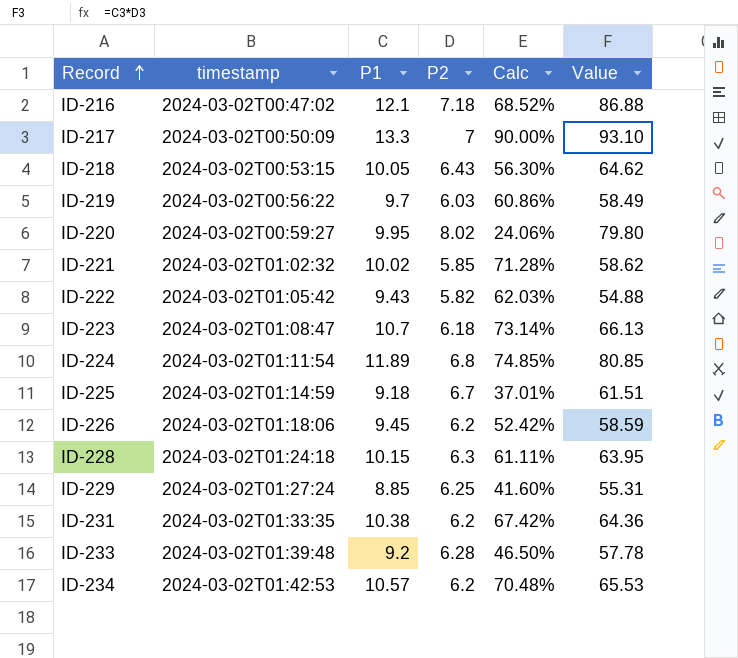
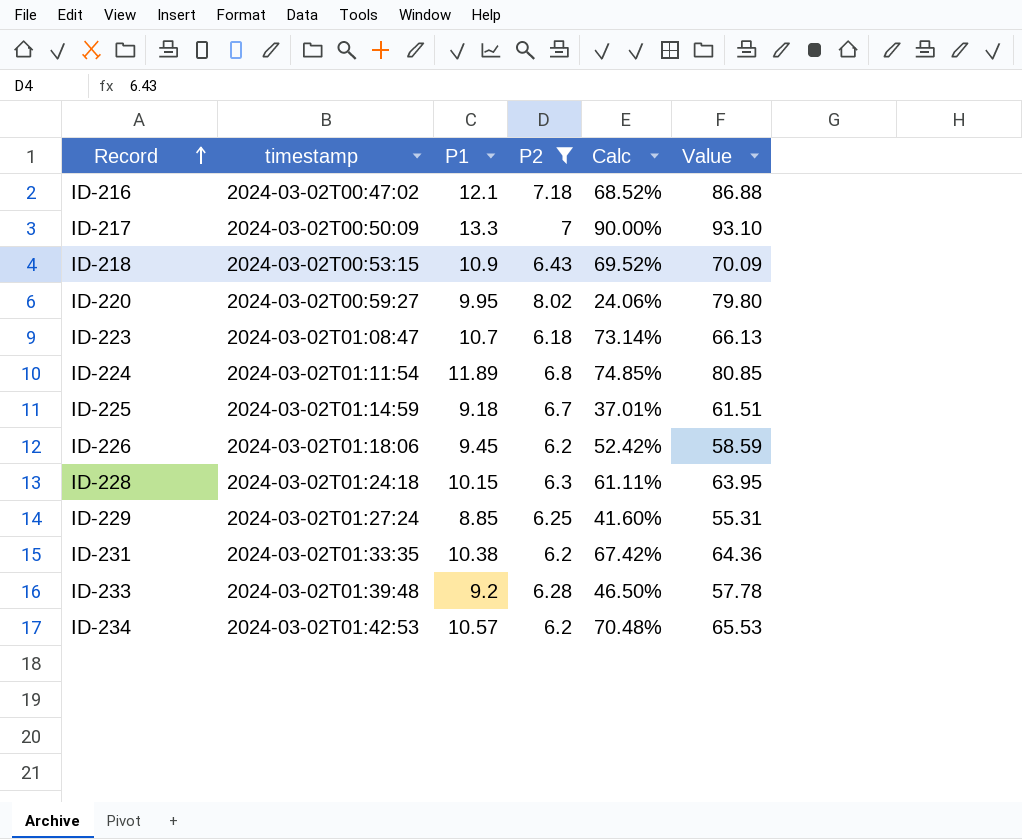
filter: none -> P2 >= 6.18
ID-218 | P1: 10.05 -> 10.9
ID-218 | Calc: 56.30% -> 69.52%
ID-218 | Value: 64.62 -> 70.09

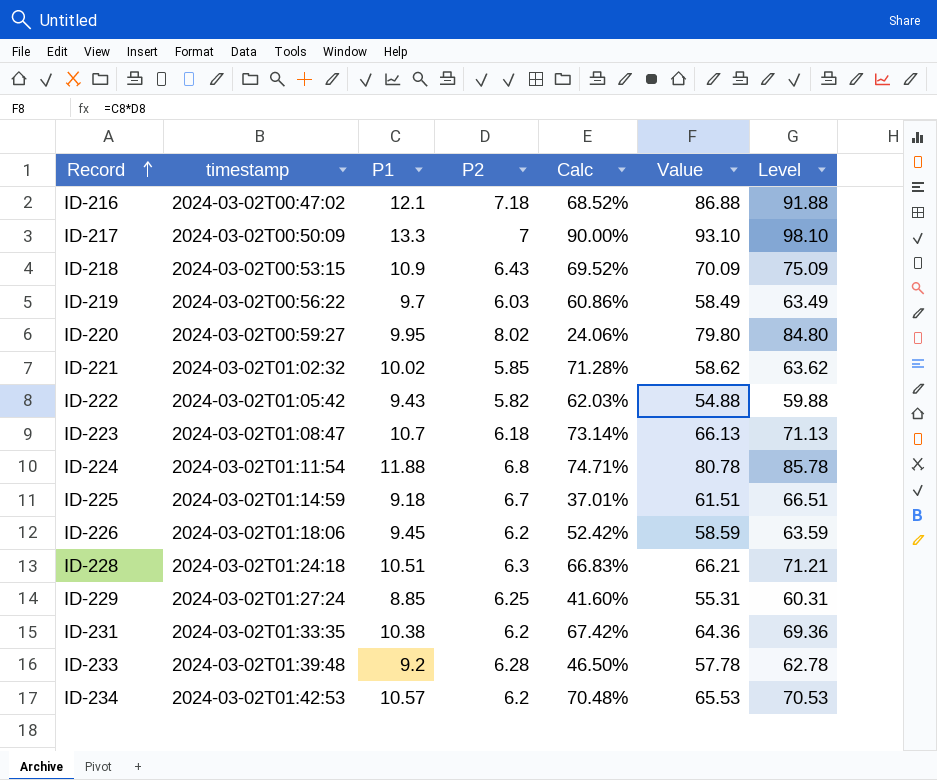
filter: P2 >= 6.18 -> none
column Level | formula: none -> [Value] + 5
ID-224 | P1: 11.89 -> 11.88
ID-224 | Calc: 74.85% -> 74.71%
ID-224 | Value: 80.85 -> 80.78
ID-228 | P1: 10.15 -> 10.51
ID-228 | Calc: 61.11% -> 66.83%
ID-228 | Value: 63.95 -> 66.21

